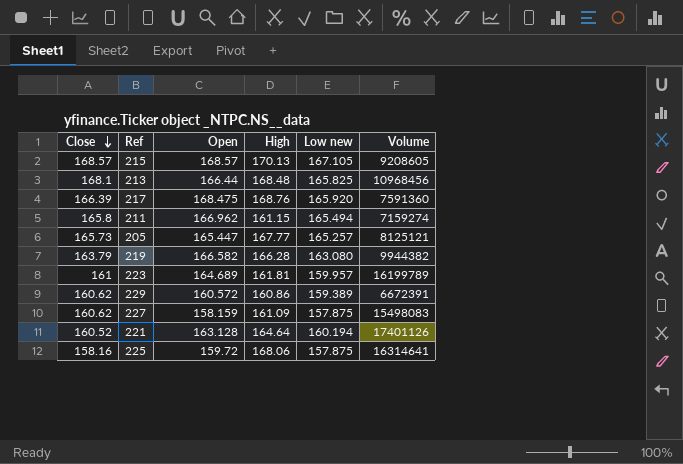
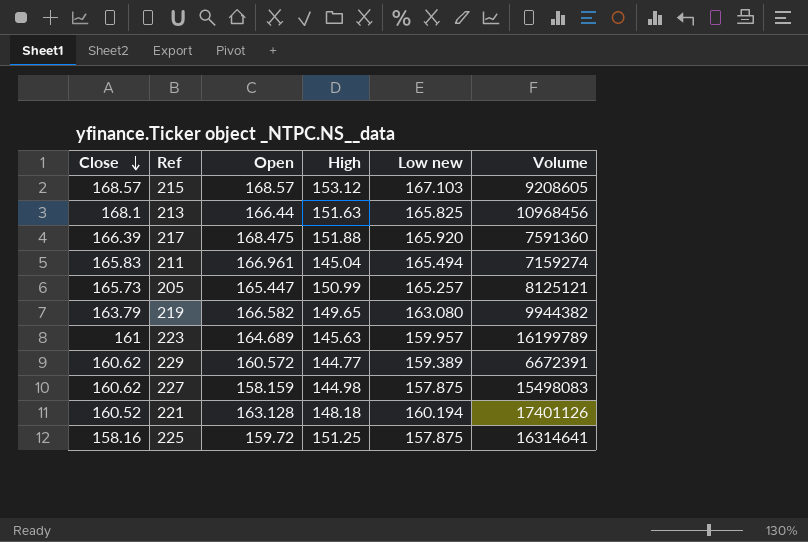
215 | High: 170.13 -> 153.12
215 | Low new: 167.105 -> 167.103
213 | High: 168.48 -> 151.63
217 | High: 168.76 -> 151.88
211 | Close: 165.8 -> 165.83
211 | Open: 166.962 -> 166.961
211 | High: 161.15 -> 145.04
205 | High: 167.77 -> 150.99
219 | High: 166.28 -> 149.65
223 | High: 161.81 -> 145.63
229 | High: 160.86 -> 144.77
227 | High: 161.09 -> 144.98
221 | High: 164.64 -> 148.18
225 | High: 168.06 -> 151.25

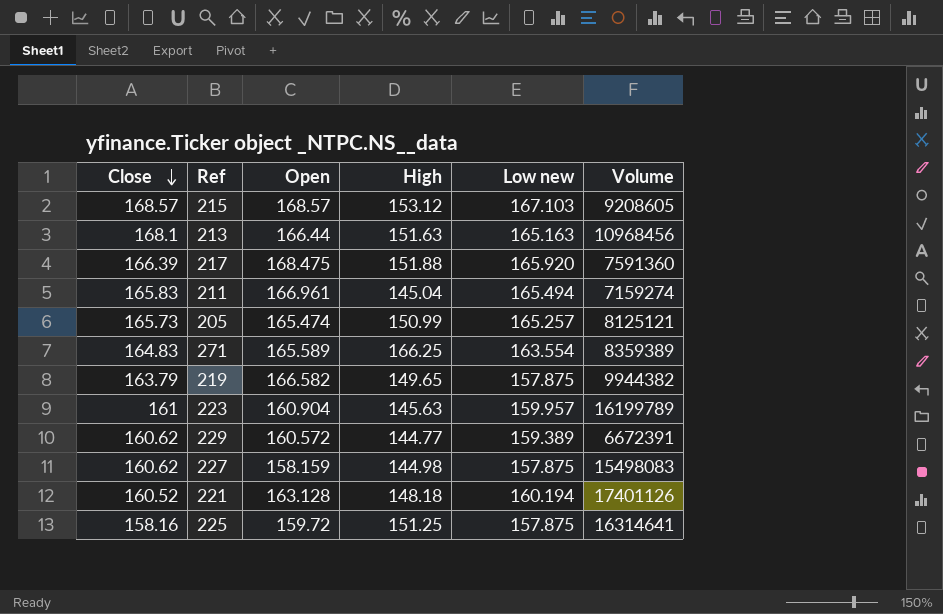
213 | Low new: 165.825 -> 165.163
205 | Open: 165.447 -> 165.474
row 271: none -> 164.83 | 165.589 | 166.25 | 163.554 | 8359389
219 | Low new: 163.080 -> 157.875
223 | Open: 164.689 -> 160.904

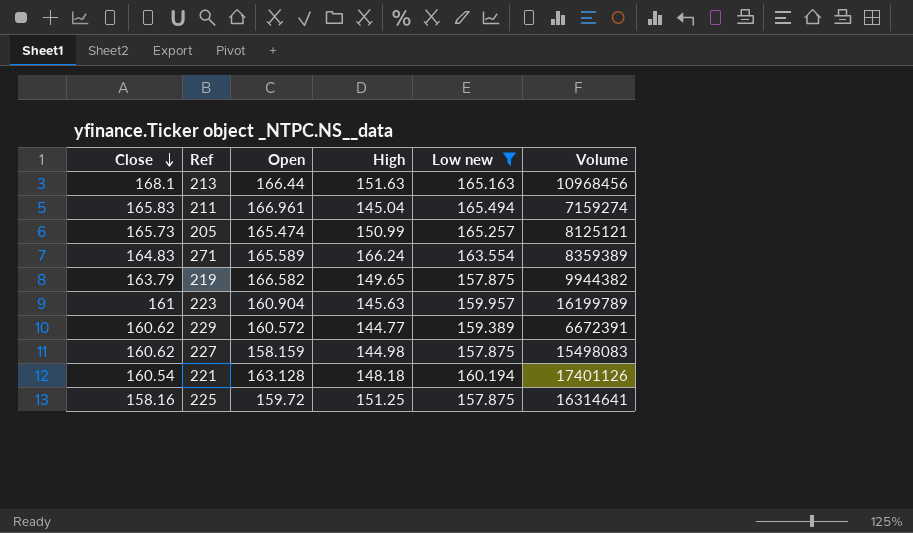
filter: none -> Low new <= 165.494
271 | High: 166.25 -> 166.24
221 | Close: 160.52 -> 160.54

